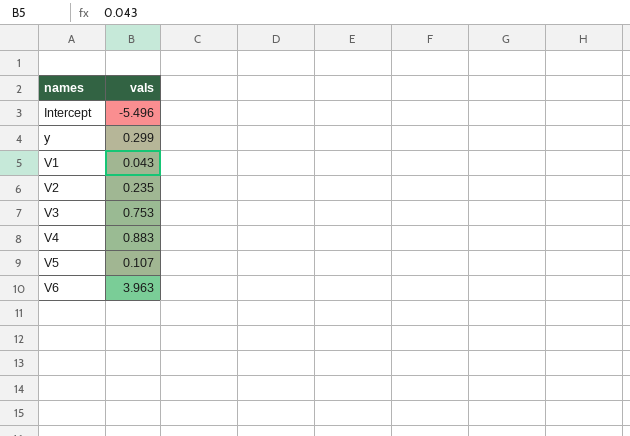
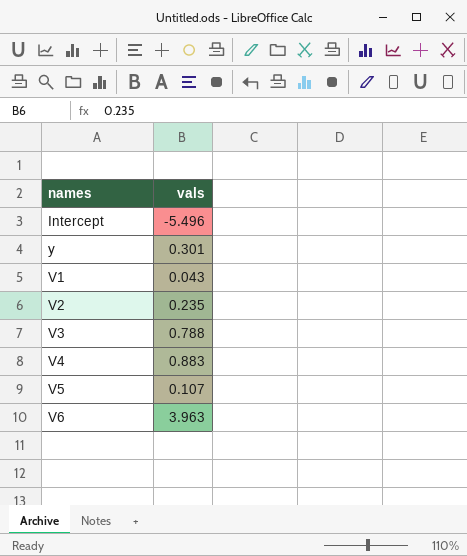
y | vals: 0.299 -> 0.301
V3 | vals: 0.753 -> 0.788

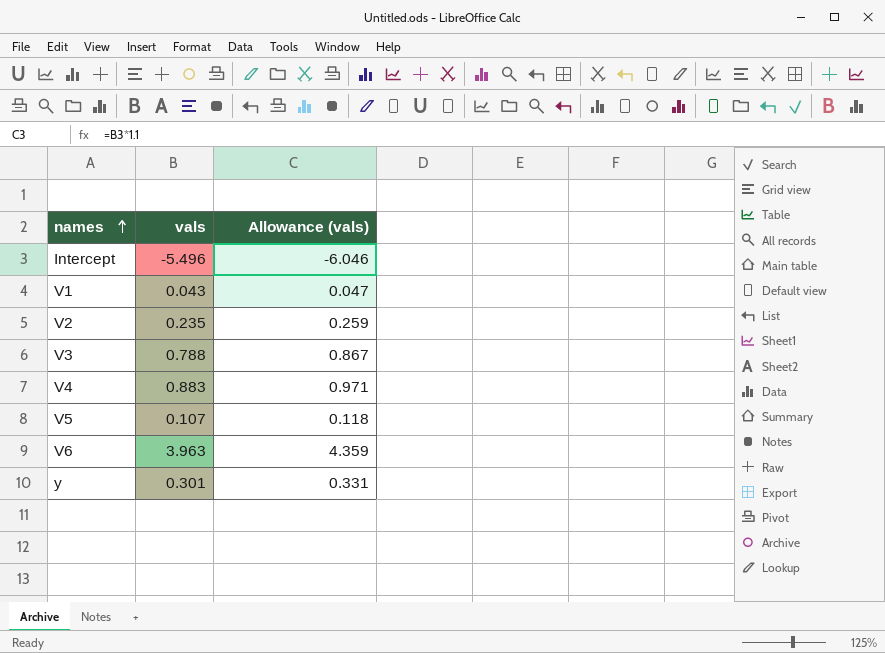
row order: none -> names ascending
column Allowance (vals) | formula: none -> [vals] * 1.1

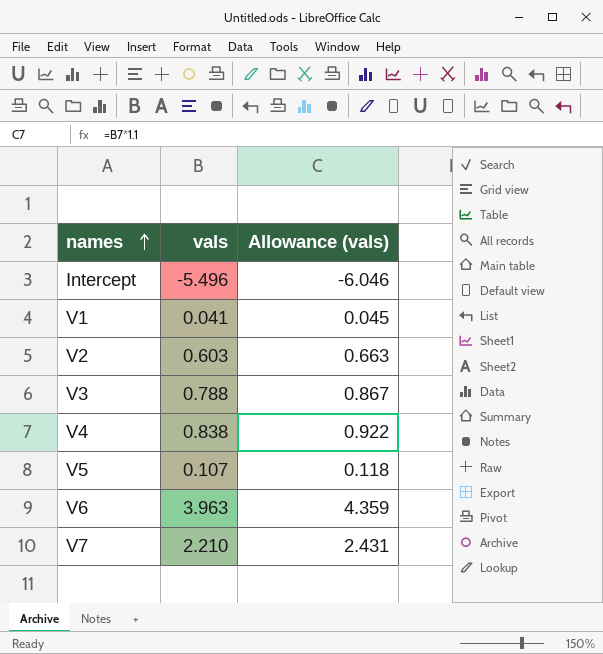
row y: 0.301 | 0.331 -> none
V1 | vals: 0.043 -> 0.041
V1 | Allowance (vals): 0.047 -> 0.045
V2 | vals: 0.235 -> 0.603
V2 | Allowance (vals): 0.259 -> 0.663
V4 | vals: 0.883 -> 0.838
V4 | Allowance (vals): 0.971 -> 0.922
row V7: none -> 2.210 | 2.431

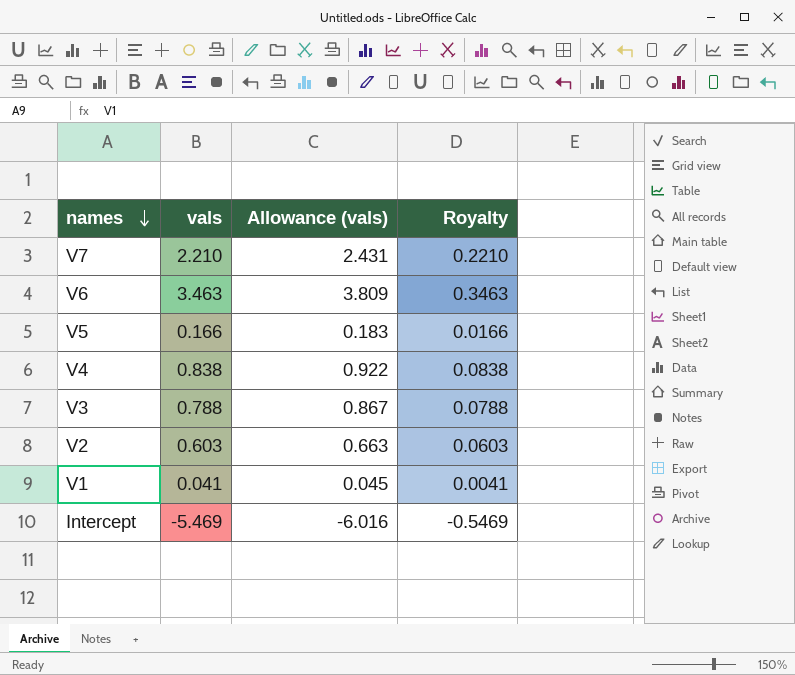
row order: names ascending -> names descending
column Royalty | formula: none -> [vals] * 0.1
V6 | vals: 3.963 -> 3.463
V6 | Allowance (vals): 4.359 -> 3.809
V5 | vals: 0.107 -> 0.166
V5 | Allowance (vals): 0.118 -> 0.183
Intercept | vals: -5.496 -> -5.469
Intercept | Allowance (vals): -6.046 -> -6.016

